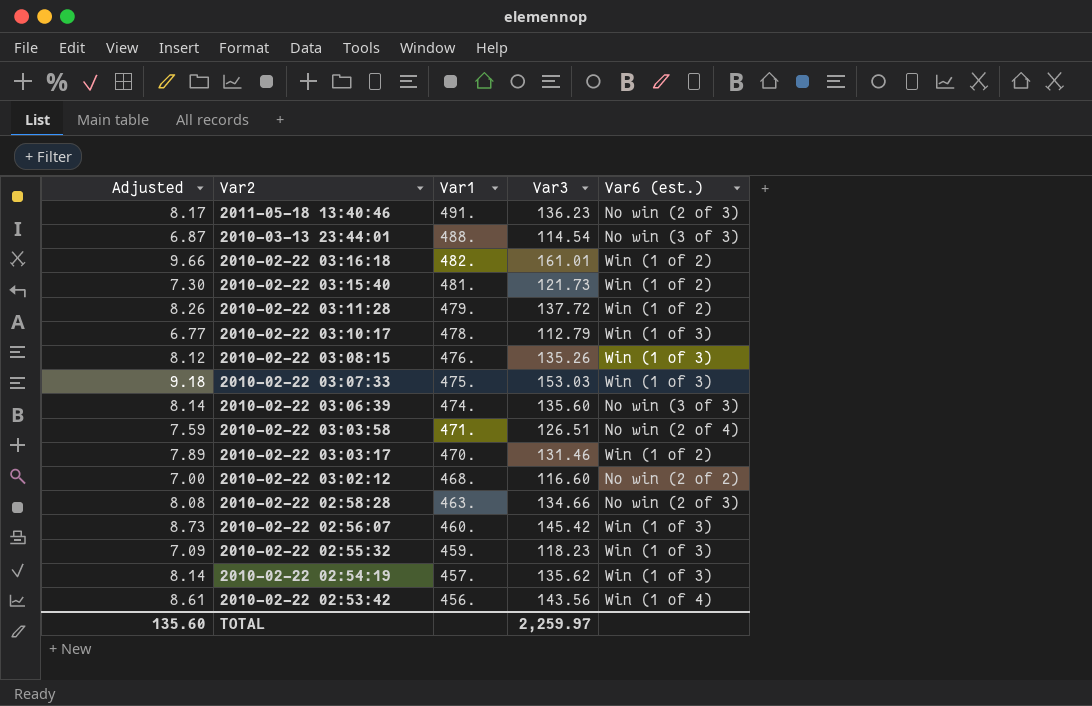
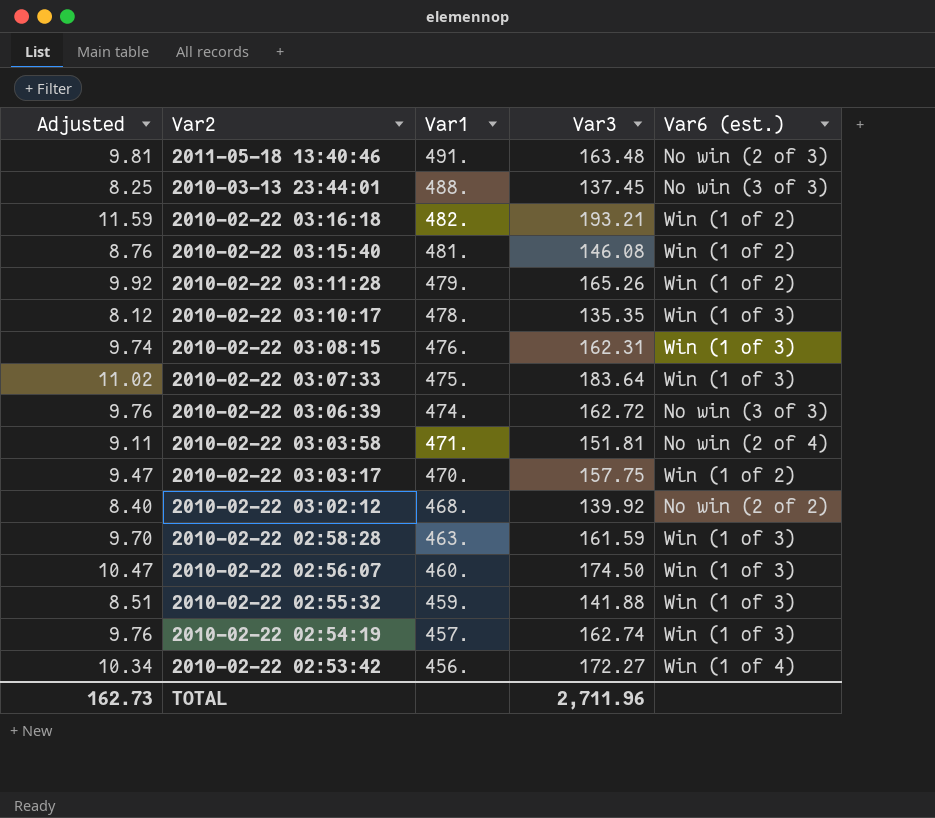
2011-05-18 13:40:46 | Adjusted: 8.17 -> 9.81
2011-05-18 13:40:46 | Var3: 136.23 -> 163.48
2010-03-13 23:44:01 | Adjusted: 6.87 -> 8.25
2010-03-13 23:44:01 | Var3: 114.54 -> 137.45
2010-02-22 03:16:18 | Adjusted: 9.66 -> 11.59
2010-02-22 03:16:18 | Var3: 161.01 -> 193.21
2010-02-22 03:15:40 | Adjusted: 7.30 -> 8.76
2010-02-22 03:15:40 | Var3: 121.73 -> 146.08
2010-02-22 03:11:28 | Adjusted: 8.26 -> 9.92
2010-02-22 03:11:28 | Var3: 137.72 -> 165.26
2010-02-22 03:10:17 | Adjusted: 6.77 -> 8.12
2010-02-22 03:10:17 | Var3: 112.79 -> 135.35
2010-02-22 03:08:15 | Adjusted: 8.12 -> 9.74
2010-02-22 03:08:15 | Var3: 135.26 -> 162.31
2010-02-22 03:07:33 | Adjusted: 9.18 -> 11.02
2010-02-22 03:07:33 | Var3: 153.03 -> 183.64
2010-02-22 03:06:39 | Adjusted: 8.14 -> 9.76
2010-02-22 03:06:39 | Var3: 135.60 -> 162.72
2010-02-22 03:03:58 | Adjusted: 7.59 -> 9.11
2010-02-22 03:03:58 | Var3: 126.51 -> 151.81
2010-02-22 03:03:17 | Adjusted: 7.89 -> 9.47
2010-02-22 03:03:17 | Var3: 131.46 -> 157.75
2010-02-22 03:02:12 | Adjusted: 7.00 -> 8.40
2010-02-22 03:02:12 | Var3: 116.60 -> 139.92
2010-02-22 02:58:28 | Adjusted: 8.08 -> 9.70
2010-02-22 02:58:28 | Var3: 134.66 -> 161.59
2010-02-22 02:58:28 | Var6 (est.): No win (2 of 3) -> Win (1 of 3)
2010-02-22 02:56:07 | Adjusted: 8.73 -> 10.47
2010-02-22 02:56:07 | Var3: 145.42 -> 174.50
2010-02-22 02:55:32 | Adjusted: 7.09 -> 8.51
2010-02-22 02:55:32 | Var3: 118.23 -> 141.88
2010-02-22 02:54:19 | Adjusted: 8.14 -> 9.76
2010-02-22 02:54:19 | Var3: 135.62 -> 162.74
2010-02-22 02:53:42 | Adjusted: 8.61 -> 10.34
2010-02-22 02:53:42 | Var3: 143.56 -> 172.27
TOTAL | Adjusted: 135.60 -> 162.73
TOTAL | Var3: 2,259.97 -> 2,711.96

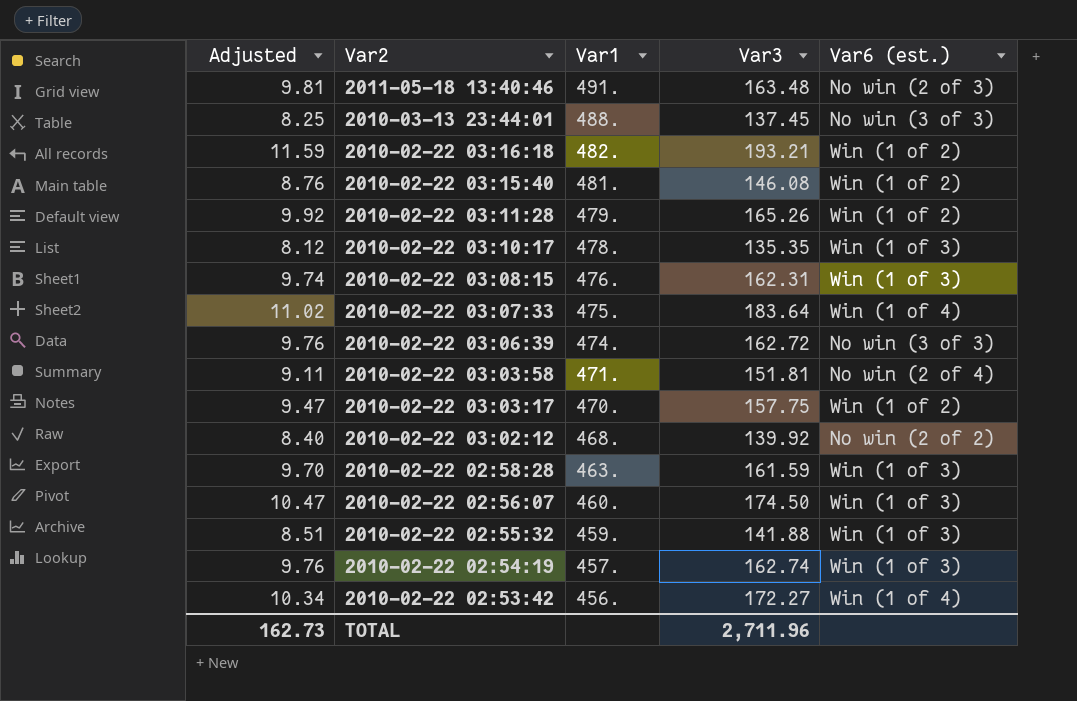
2010-02-22 03:07:33 | Var6 (est.): Win (1 of 3) -> Win (1 of 4)

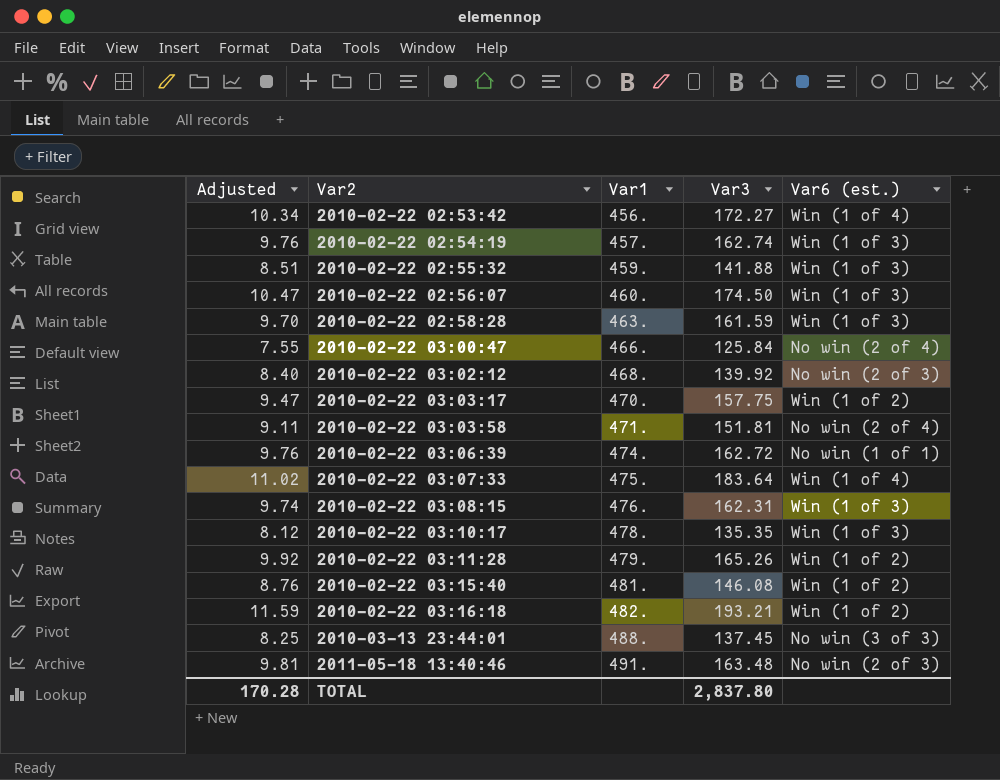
row order: Var2 descending -> Var2 ascending
row 2010-02-22 03:00:47: none -> 7.55 | 466. | 125.84 | No win (2 of 4)
2010-02-22 03:02:12 | Var6 (est.): No win (2 of 2) -> No win (2 of 3)
2010-02-22 03:06:39 | Var6 (est.): No win (3 of 3) -> No win (1 of 1)
TOTAL | Adjusted: 162.73 -> 170.28
TOTAL | Var3: 2,711.96 -> 2,837.80

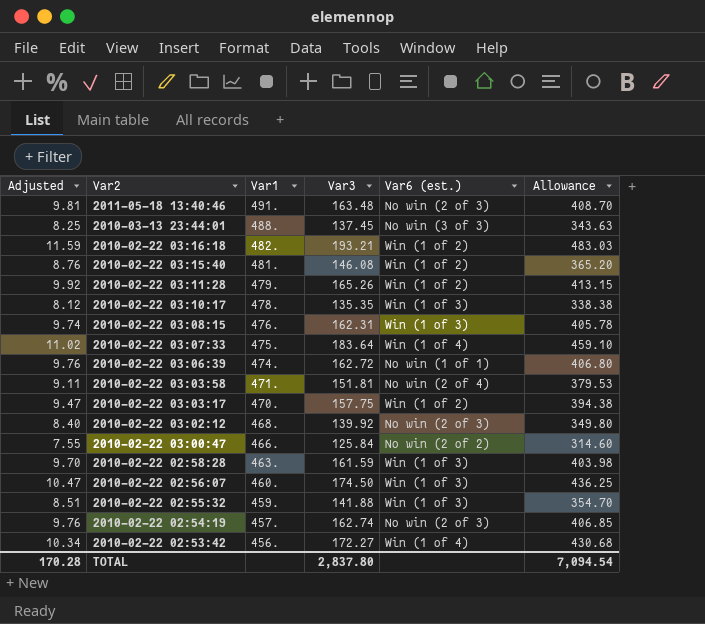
row order: Var2 ascending -> Var2 descending
column Allowance | formula: none -> [Var3] * 2.5
2010-02-22 03:00:47 | Var6 (est.): No win (2 of 4) -> No win (2 of 2)
2010-02-22 02:54:19 | Var6 (est.): Win (1 of 3) -> No win (2 of 3)

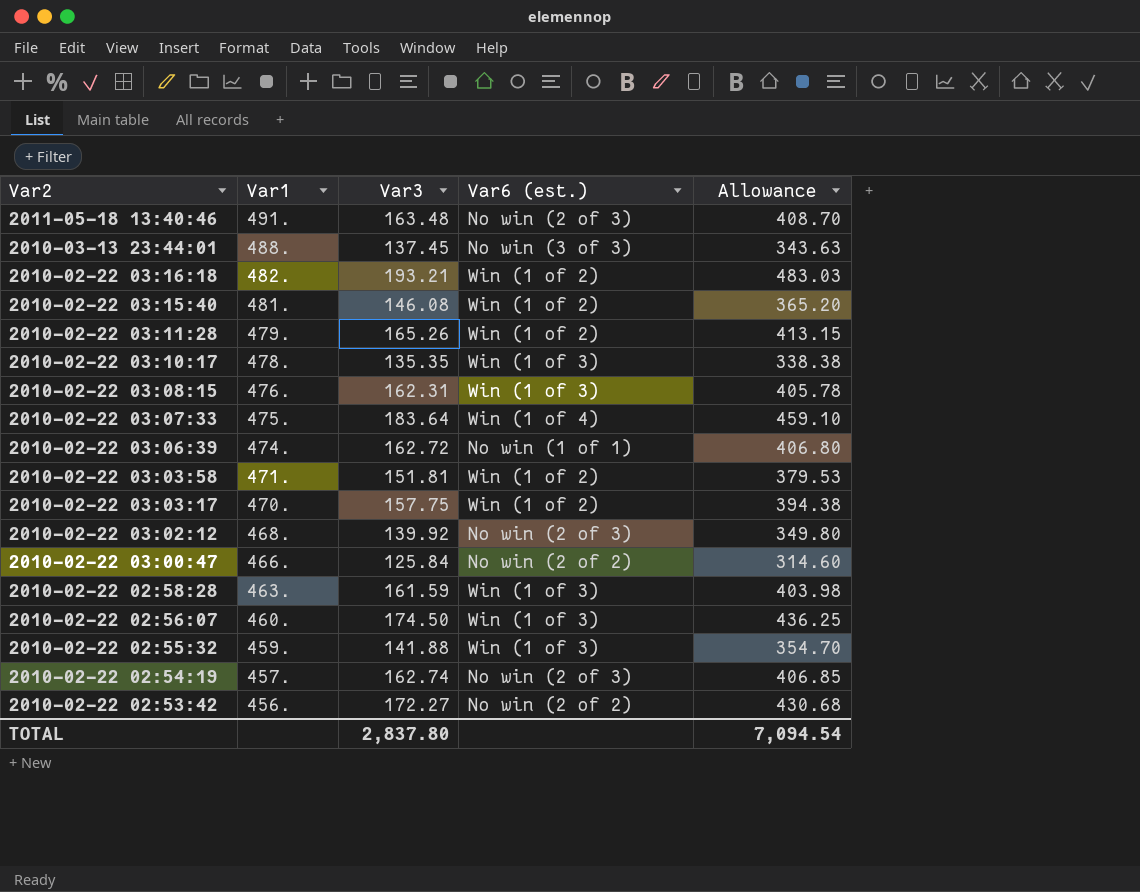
column Adjusted | formula: [Var3] * 0.06 -> none
2010-02-22 03:03:58 | Var6 (est.): No win (2 of 4) -> Win (1 of 2)
2010-02-22 02:53:42 | Var6 (est.): Win (1 of 4) -> No win (2 of 2)

